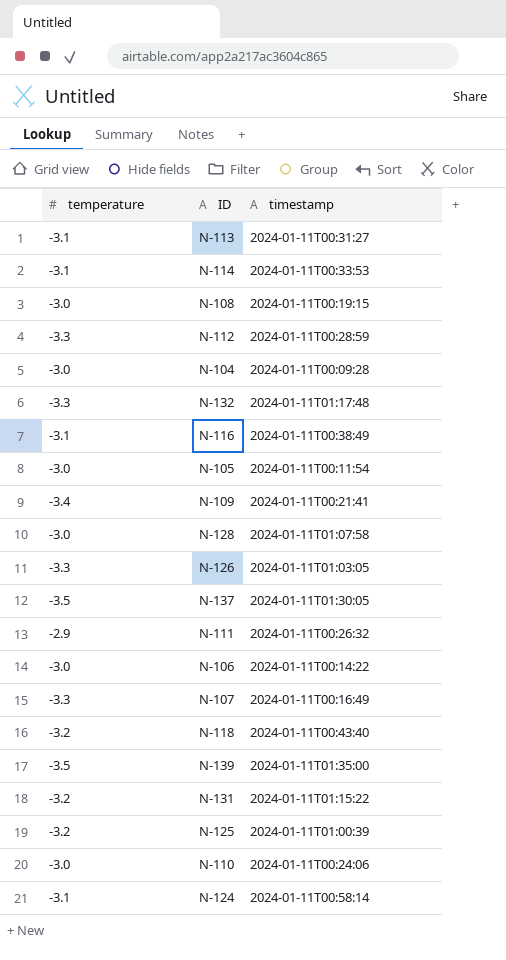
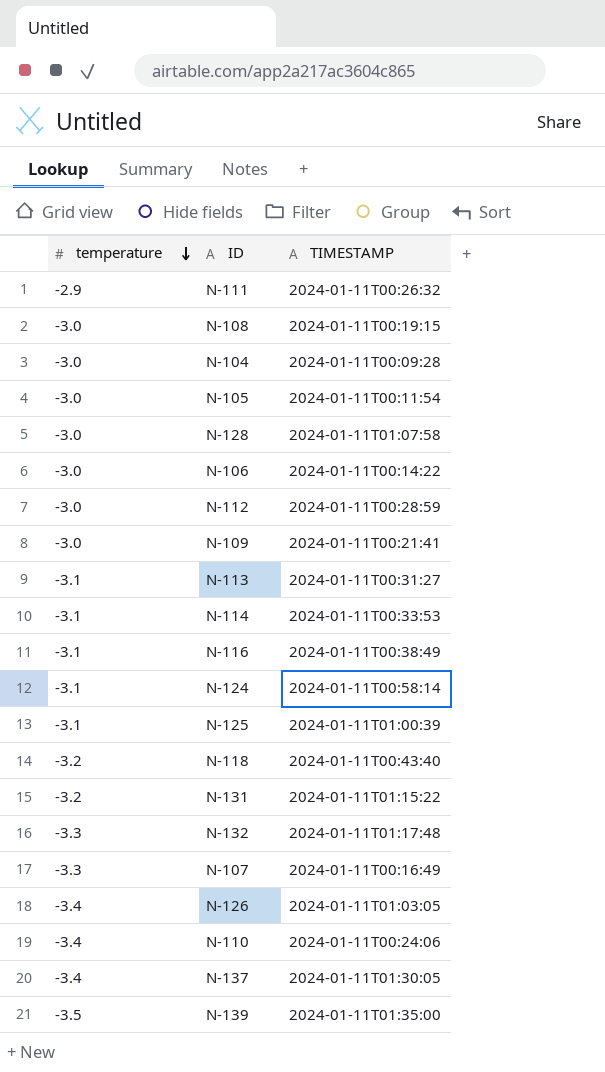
row order: none -> temperature descending
column name: timestamp -> TIMESTAMP
N-112 | temperature: -3.3 -> -3.0
N-109 | temperature: -3.4 -> -3.0
N-125 | temperature: -3.2 -> -3.1
N-126 | temperature: -3.3 -> -3.4
N-110 | temperature: -3.0 -> -3.4
N-137 | temperature: -3.5 -> -3.4

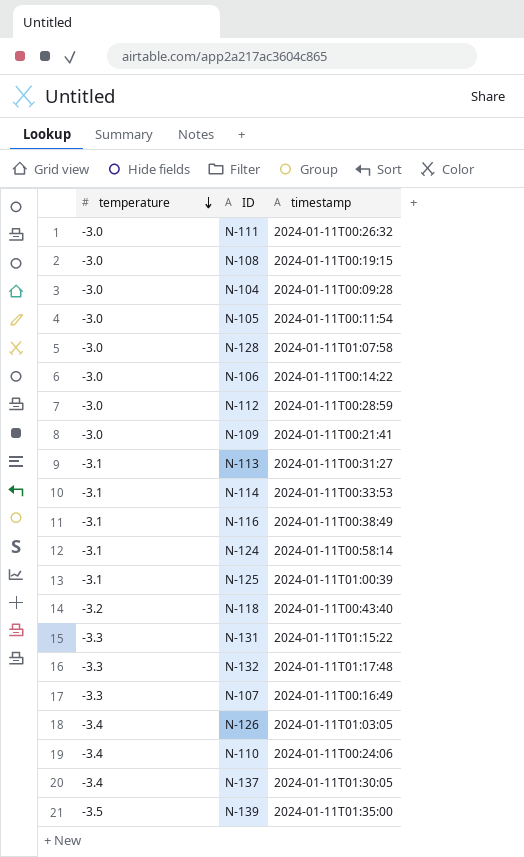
column name: TIMESTAMP -> timestamp
N-111 | temperature: -2.9 -> -3.0
N-131 | temperature: -3.2 -> -3.3

